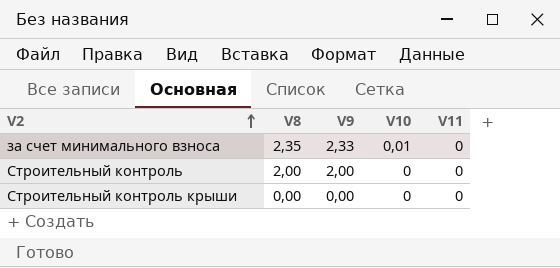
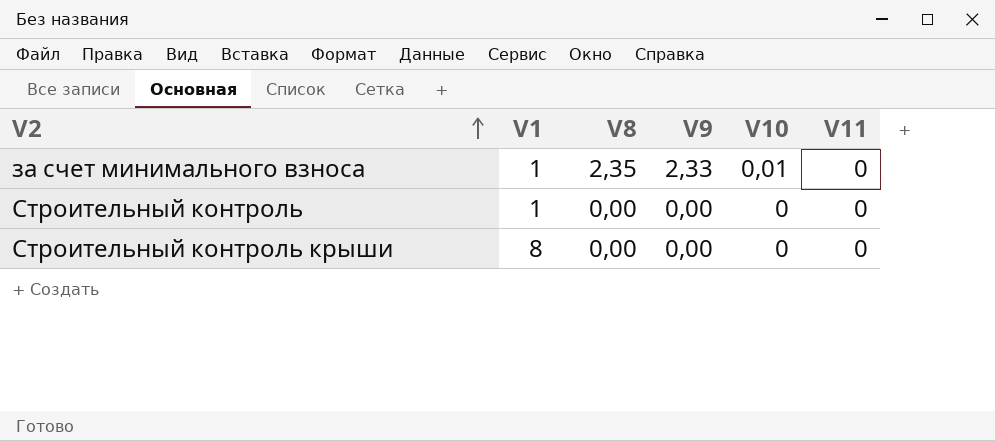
column V1 | position: none -> 2
Строительный контроль | V8: 2,00 -> 0,00
Строительный контроль | V9: 2,00 -> 0,00

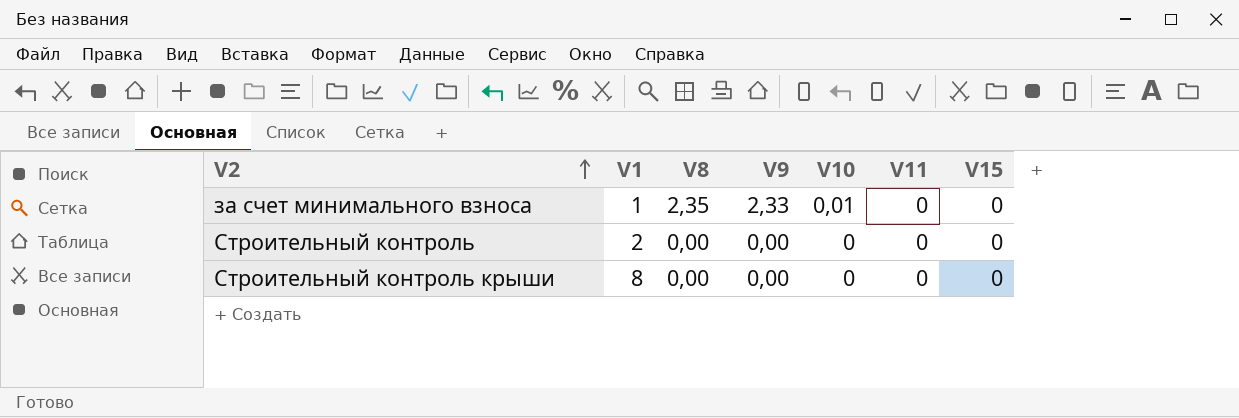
column V15 | position: none -> 7
Строительный контроль | V1: 1 -> 2

